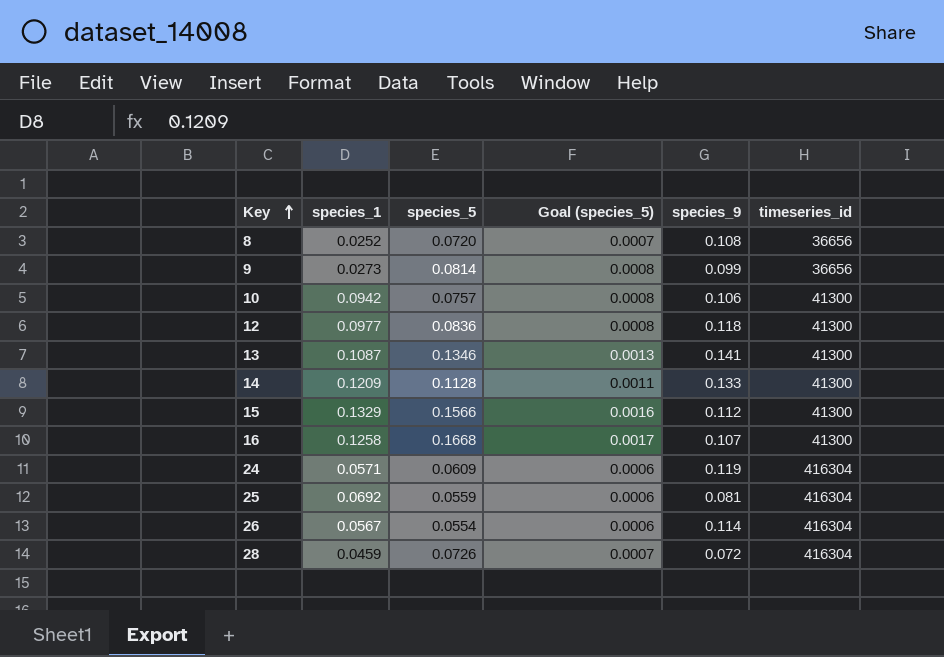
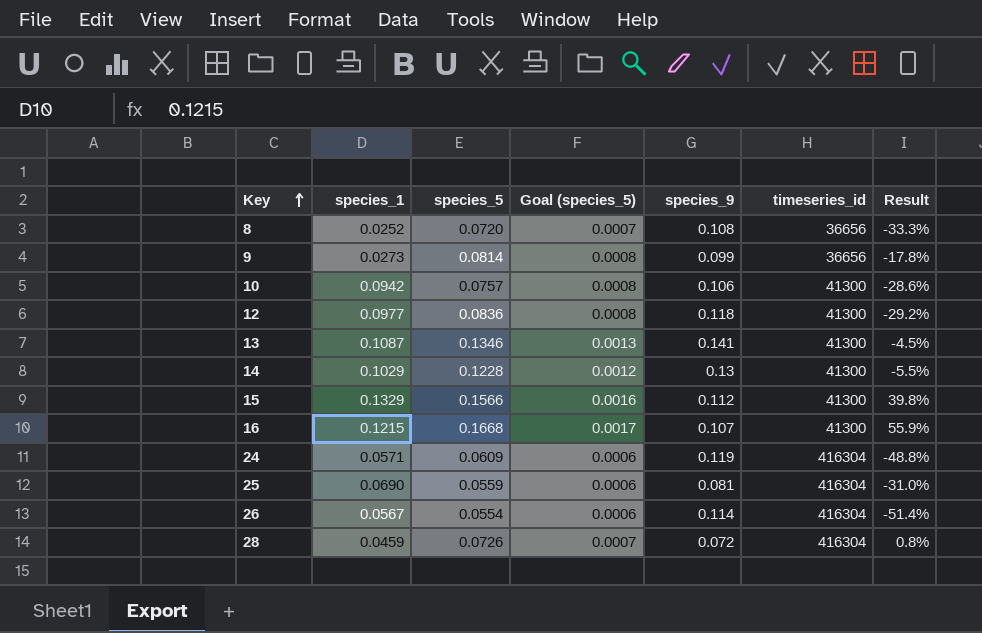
column Result | formula: none -> ([species_5] - [species_9]) / [species_9]
14 | species_1: 0.1209 -> 0.1029
14 | species_5: 0.1128 -> 0.1228
14 | Goal (species_5): 0.0011 -> 0.0012
14 | species_9: 0.133 -> 0.13
16 | species_1: 0.1258 -> 0.1215
25 | species_1: 0.0692 -> 0.0690

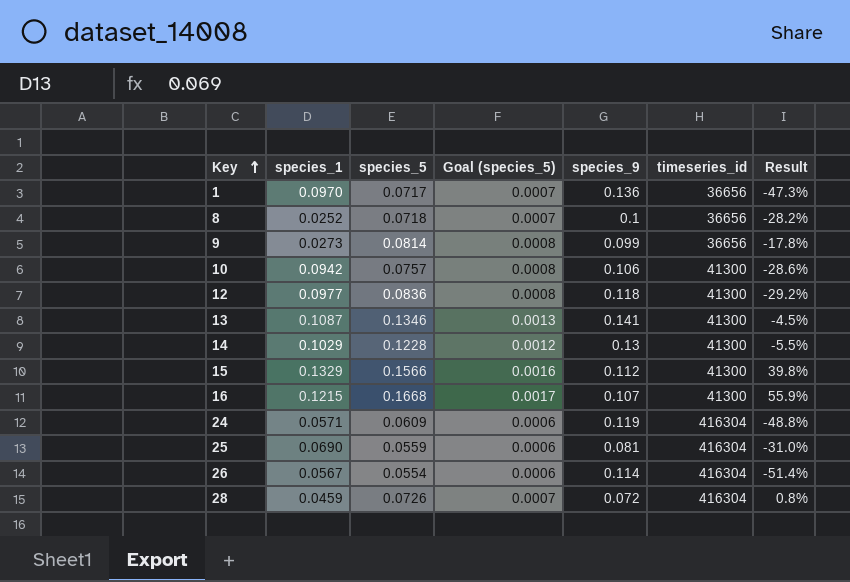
row 1: none -> 0.0970 | 0.0717 | 0.0007 | 0.136 | 36656 | -47.3%
8 | species_5: 0.0720 -> 0.0718
8 | species_9: 0.108 -> 0.1
8 | Result: -33.3% -> -28.2%

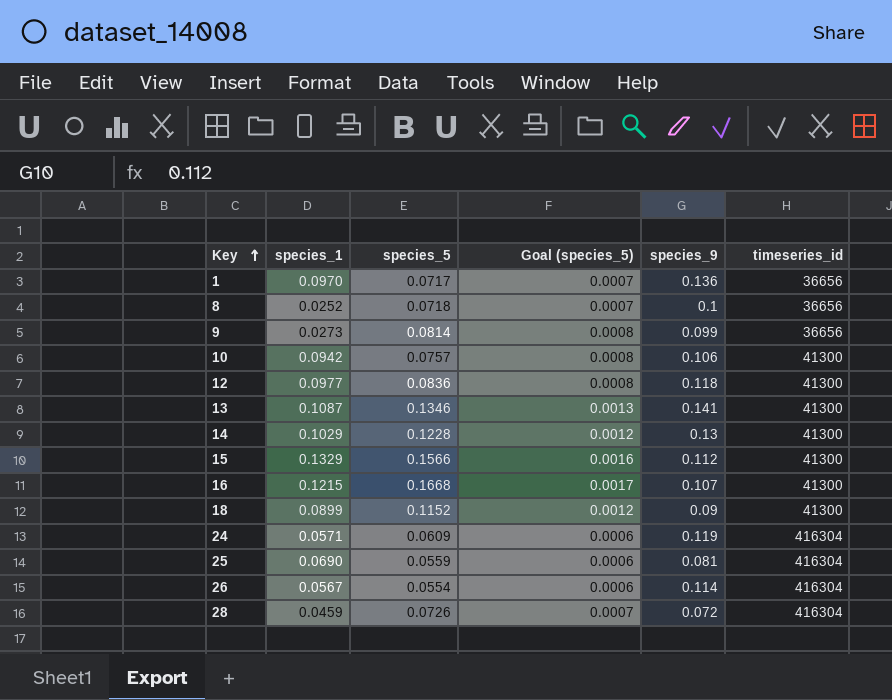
column Result | formula: ([species_5] - [species_9]) / [species_9] -> none
row 18: none -> 0.0899 | 0.1152 | 0.0012 | 0.09 | 41300

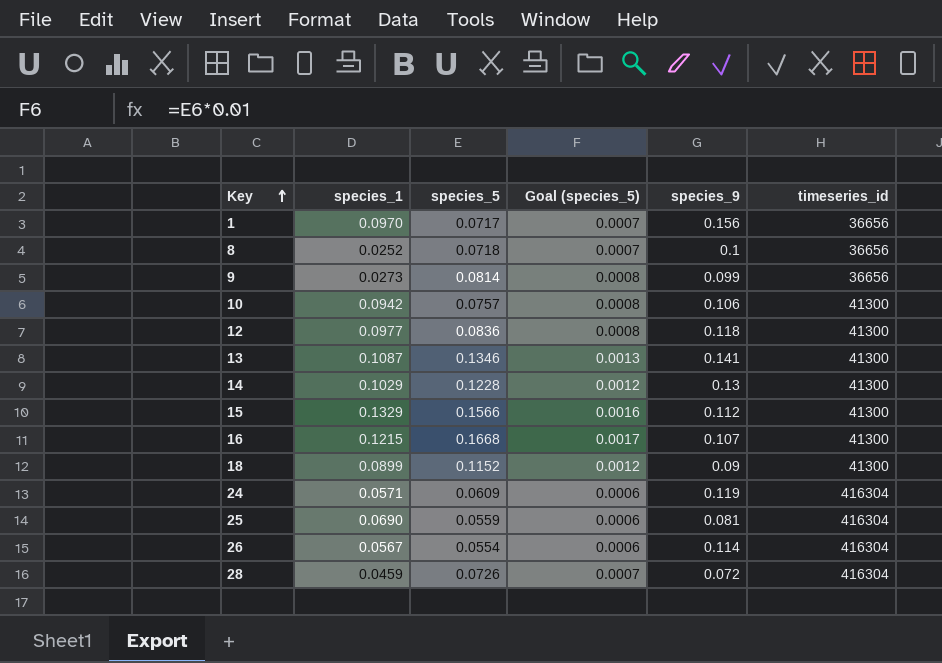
1 | species_9: 0.136 -> 0.156

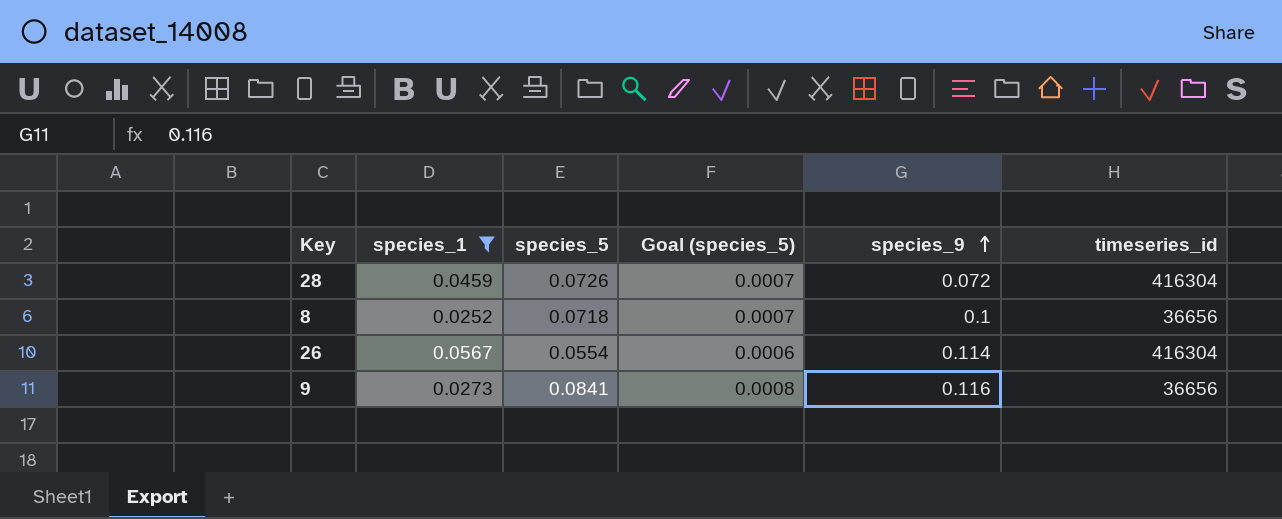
filter: none -> species_1 <= 0.0567
row order: Key ascending -> species_9 ascending
9 | species_5: 0.0814 -> 0.0841
9 | species_9: 0.099 -> 0.116

